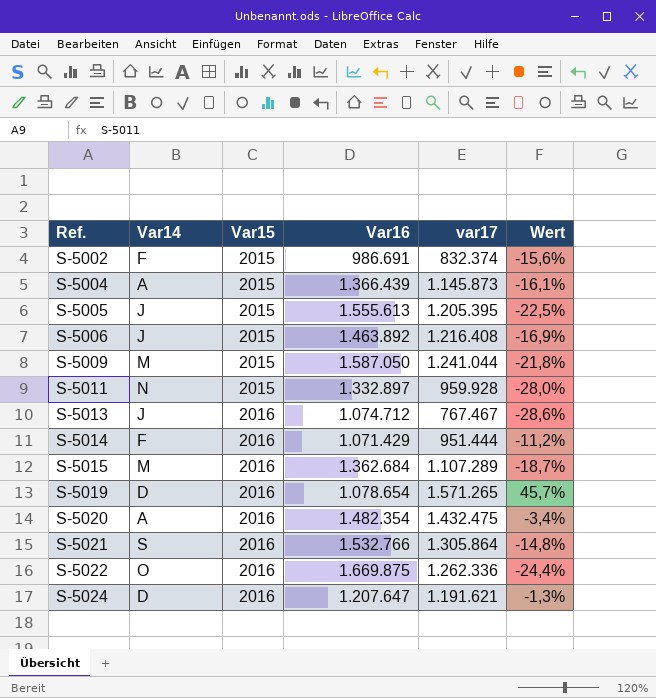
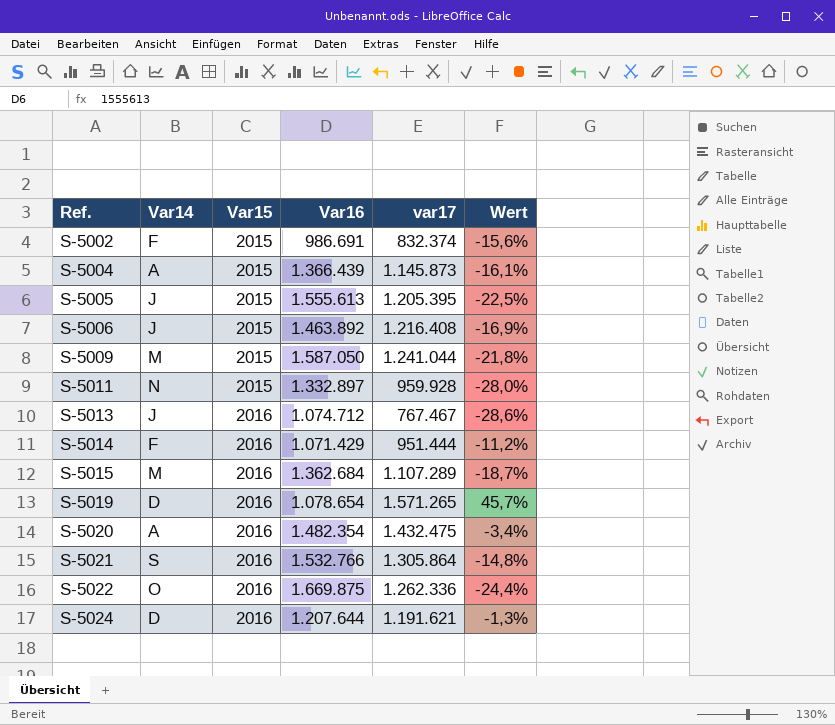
S-5024 | Var16: 1.207.647 -> 1.207.644

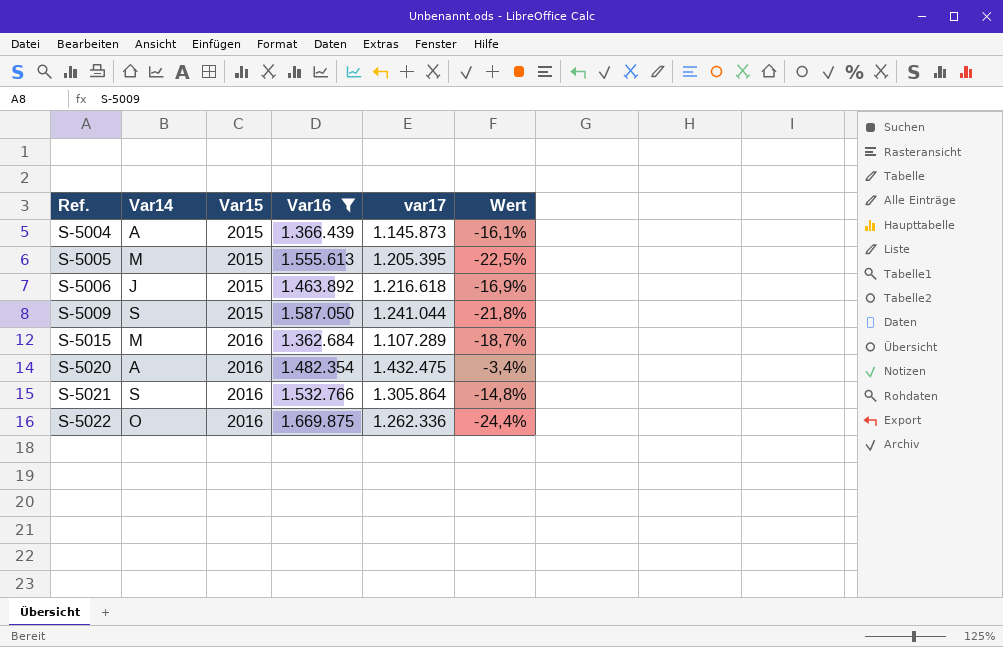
filter: none -> Var16 >= 1.362.684
S-5005 | Var14: J -> M
S-5006 | var17: 1.216.408 -> 1.216.618
S-5009 | Var14: M -> S

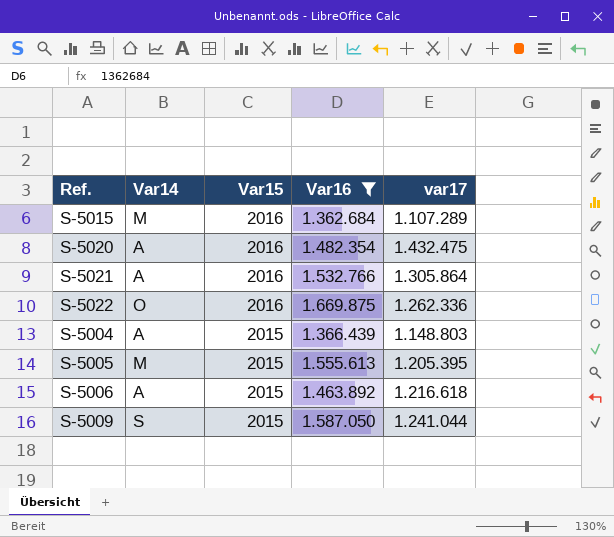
row order: Ref. ascending -> Var15 descending
column Wert | formula: ([var17] - [Var16]) / [Var16] -> none
S-5021 | Var14: S -> A
S-5004 | var17: 1.145.873 -> 1.148.803
S-5006 | Var14: J -> A

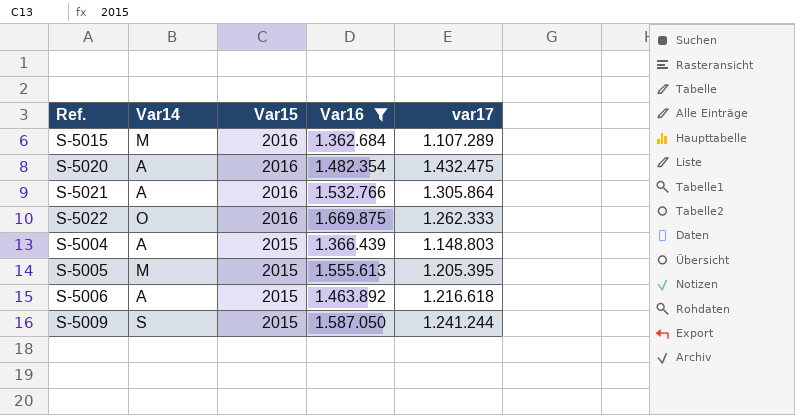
S-5022 | var17: 1.262.336 -> 1.262.333
S-5009 | var17: 1.241.044 -> 1.241.244

